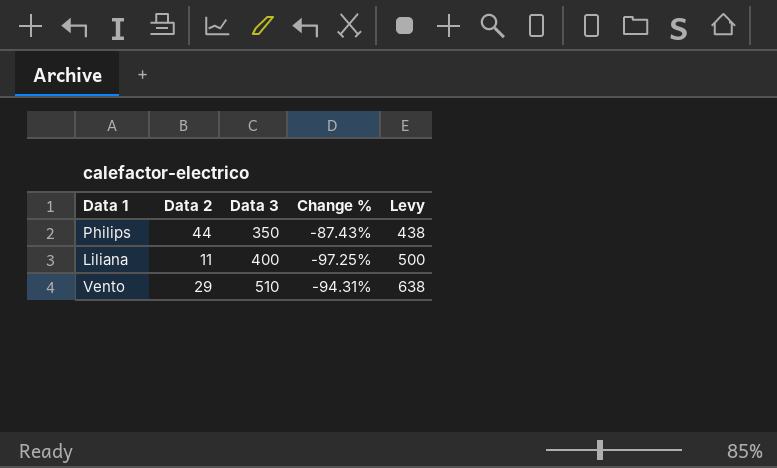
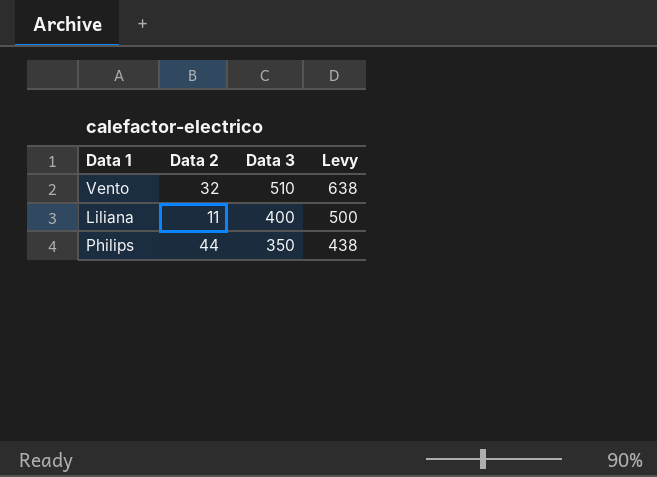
row order: Data 3 ascending -> Data 3 descending
column Change % | formula: ([Data 2] - [Data 3]) / [Data 3] -> none
Vento | Data 2: 29 -> 32

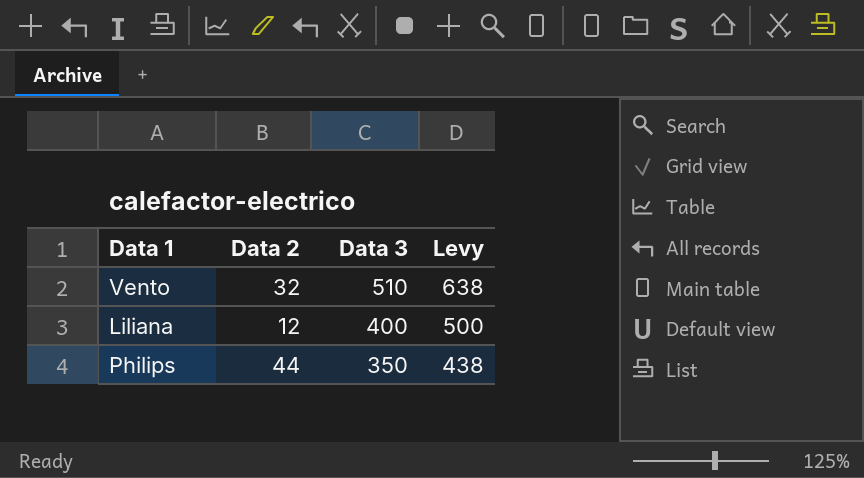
Liliana | Data 2: 11 -> 12

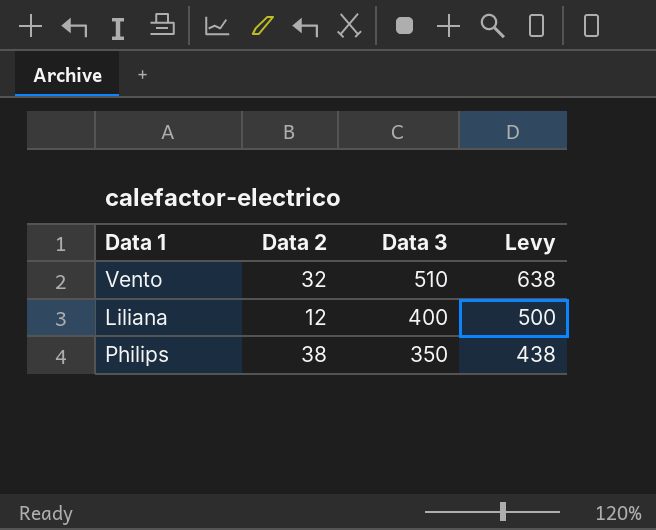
Philips | Data 2: 44 -> 38

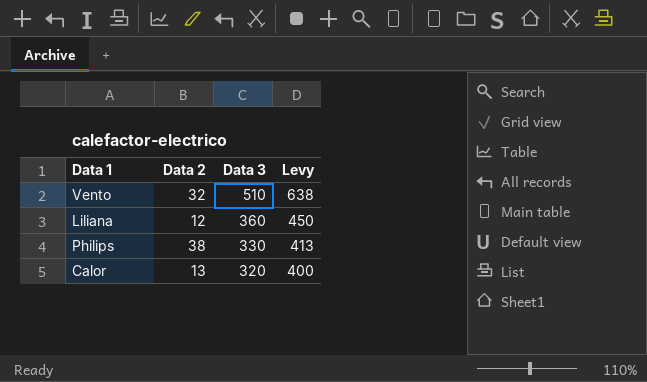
Liliana | Data 3: 400 -> 360
Liliana | Levy: 500 -> 450
Philips | Data 3: 350 -> 330
Philips | Levy: 438 -> 413
row Calor: none -> 13 | 320 | 400

